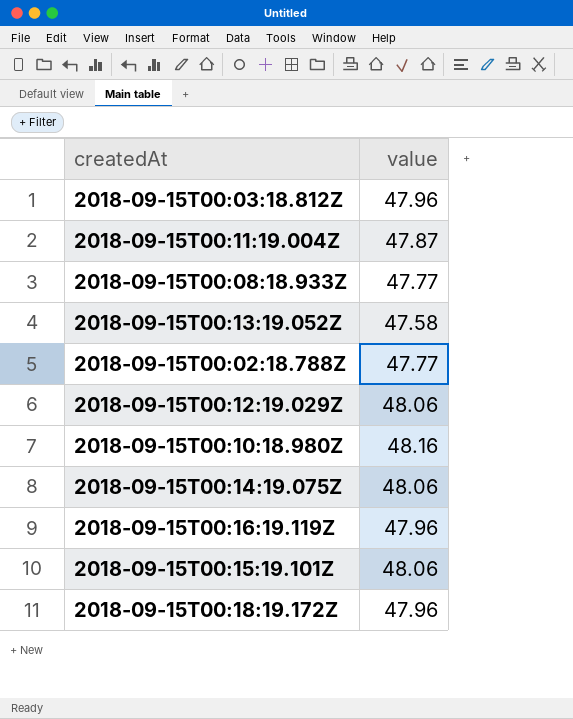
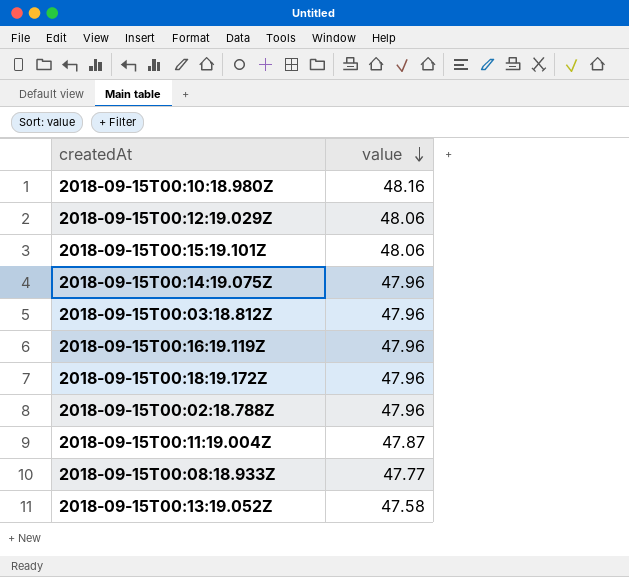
row order: none -> value descending
2018-09-15T00:14:19.075Z | value: 48.06 -> 47.96
2018-09-15T00:02:18.788Z | value: 47.77 -> 47.96

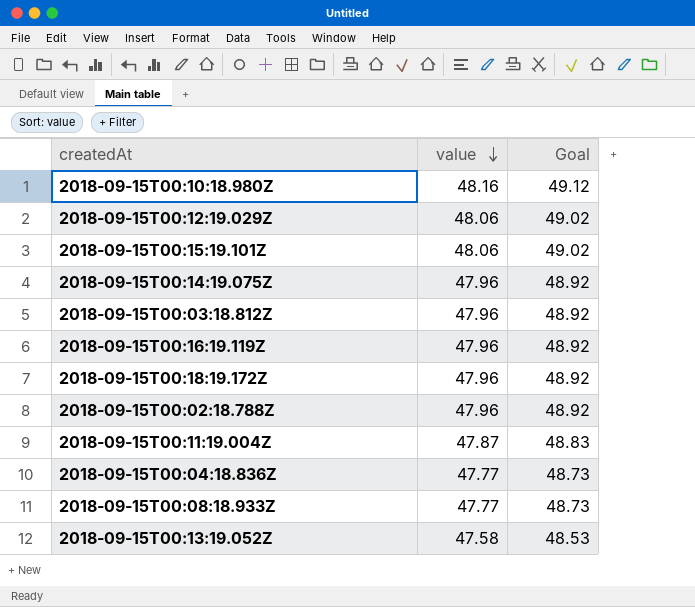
column Goal | formula: none -> [value] * 1.02
row 2018-09-15T00:04:18.836Z: none -> 47.77 | 48.73

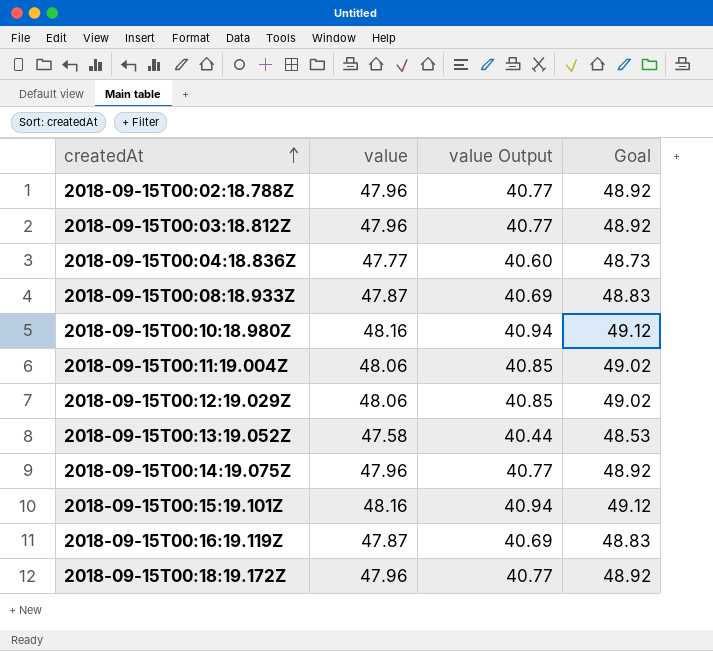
row order: value descending -> createdAt ascending
column value Output | formula: none -> [value] * 0.85
2018-09-15T00:08:18.933Z | value: 47.77 -> 47.87
2018-09-15T00:08:18.933Z | Goal: 48.73 -> 48.83
2018-09-15T00:11:19.004Z | value: 47.87 -> 48.06
2018-09-15T00:11:19.004Z | Goal: 48.83 -> 49.02
2018-09-15T00:15:19.101Z | value: 48.06 -> 48.16
2018-09-15T00:15:19.101Z | Goal: 49.02 -> 49.12
2018-09-15T00:16:19.119Z | value: 47.96 -> 47.87
2018-09-15T00:16:19.119Z | Goal: 48.92 -> 48.83

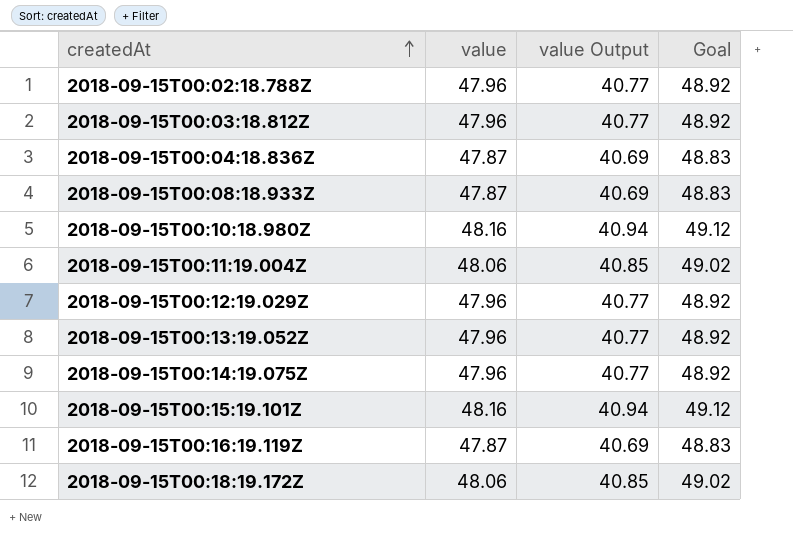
2018-09-15T00:04:18.836Z | value: 47.77 -> 47.87
2018-09-15T00:04:18.836Z | value Output: 40.60 -> 40.69
2018-09-15T00:04:18.836Z | Goal: 48.73 -> 48.83
2018-09-15T00:12:19.029Z | value: 48.06 -> 47.96
2018-09-15T00:12:19.029Z | value Output: 40.85 -> 40.77
2018-09-15T00:12:19.029Z | Goal: 49.02 -> 48.92
2018-09-15T00:13:19.052Z | value: 47.58 -> 47.96
2018-09-15T00:13:19.052Z | value Output: 40.44 -> 40.77
2018-09-15T00:13:19.052Z | Goal: 48.53 -> 48.92
2018-09-15T00:18:19.172Z | value: 47.96 -> 48.06
2018-09-15T00:18:19.172Z | value Output: 40.77 -> 40.85
2018-09-15T00:18:19.172Z | Goal: 48.92 -> 49.02

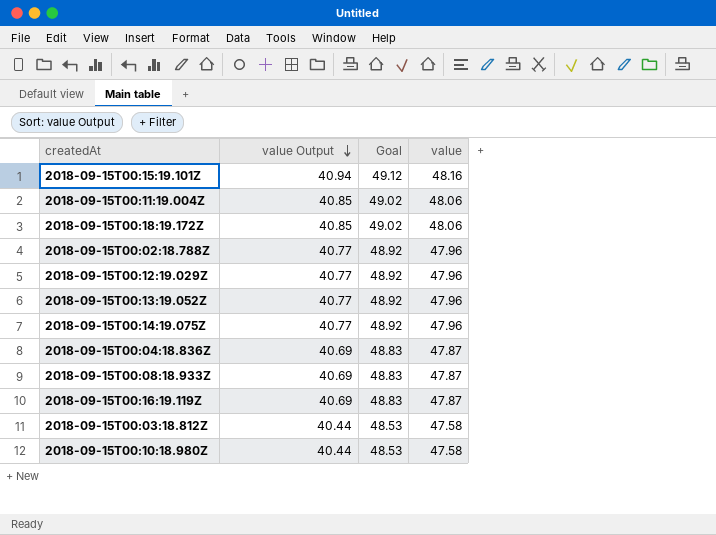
row order: createdAt ascending -> value Output descending
column value | position: 2 -> 4
2018-09-15T00:03:18.812Z | value Output: 40.77 -> 40.44
2018-09-15T00:03:18.812Z | Goal: 48.92 -> 48.53
2018-09-15T00:03:18.812Z | value: 47.96 -> 47.58
2018-09-15T00:10:18.980Z | value Output: 40.94 -> 40.44
2018-09-15T00:10:18.980Z | Goal: 49.12 -> 48.53
2018-09-15T00:10:18.980Z | value: 48.16 -> 47.58

